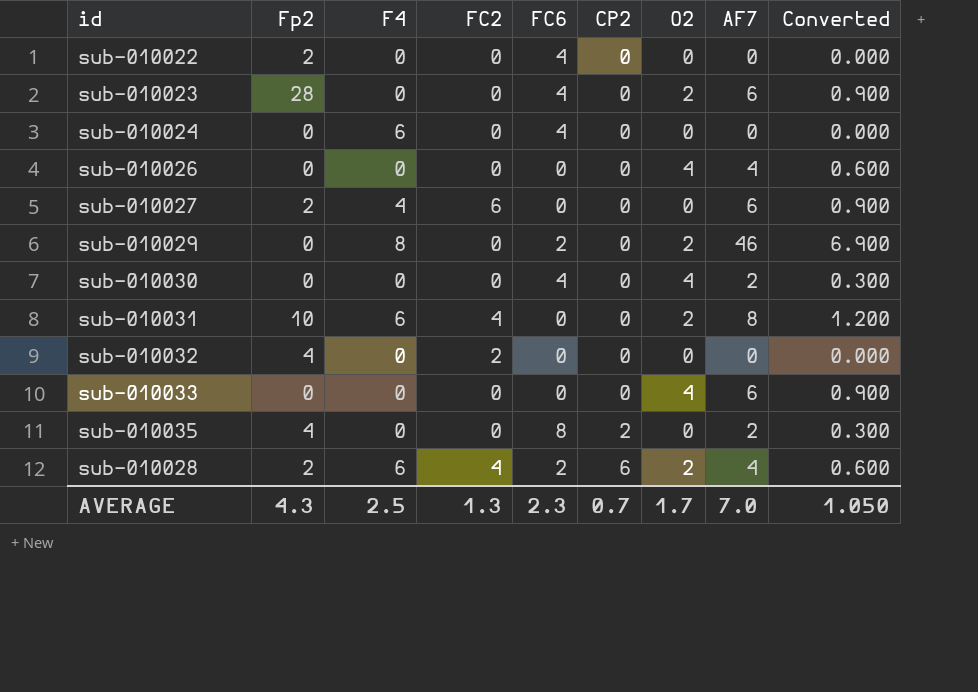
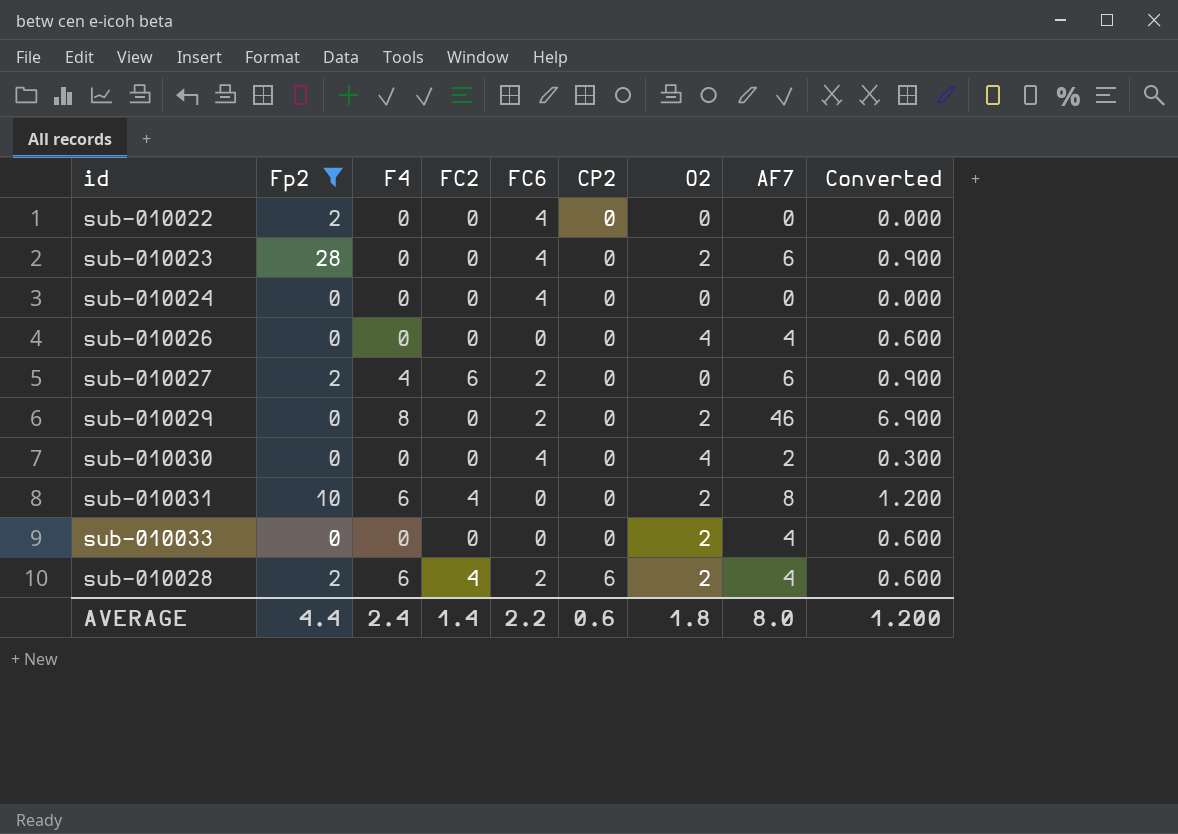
filter: none -> Fp2 != 4
sub-010024 | F4: 6 -> 0
sub-010027 | FC6: 0 -> 2
sub-010033 | O2: 4 -> 2
sub-010033 | AF7: 6 -> 4
sub-010033 | Converted: 0.900 -> 0.600
AVERAGE | Fp2: 4.3 -> 4.4
AVERAGE | F4: 2.5 -> 2.4
AVERAGE | FC2: 1.3 -> 1.4
AVERAGE | FC6: 2.3 -> 2.2
AVERAGE | CP2: 0.7 -> 0.6
AVERAGE | O2: 1.7 -> 1.8
AVERAGE | AF7: 7.0 -> 8.0
AVERAGE | Converted: 1.050 -> 1.200

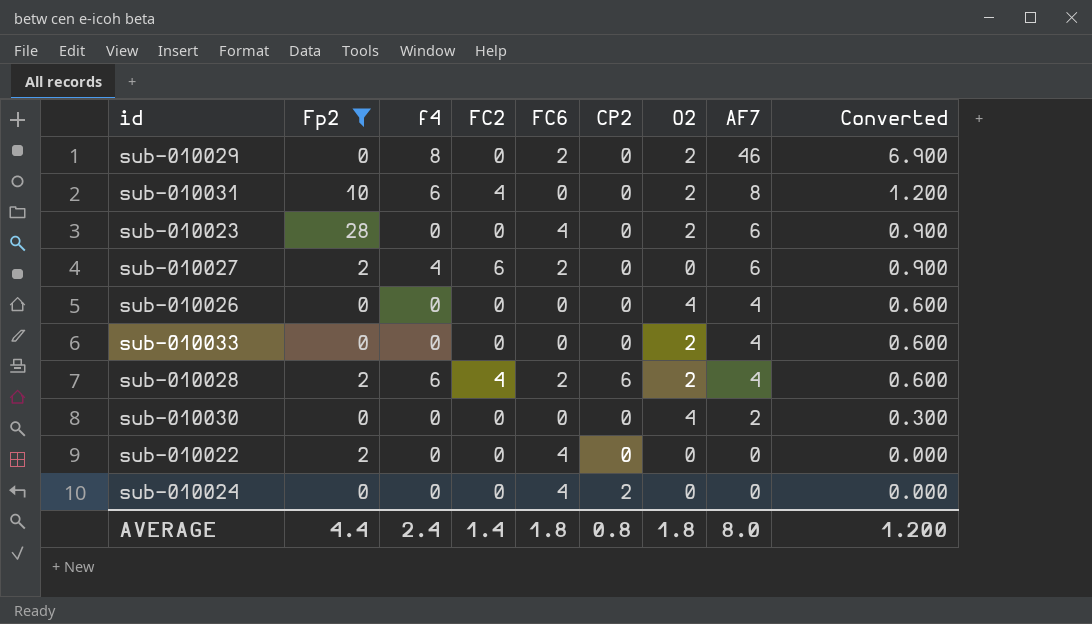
row order: CP2 ascending -> AF7 descending
column name: F4 -> f4
sub-010030 | FC6: 4 -> 0
sub-010024 | CP2: 0 -> 2
AVERAGE | FC6: 2.2 -> 1.8
AVERAGE | CP2: 0.6 -> 0.8

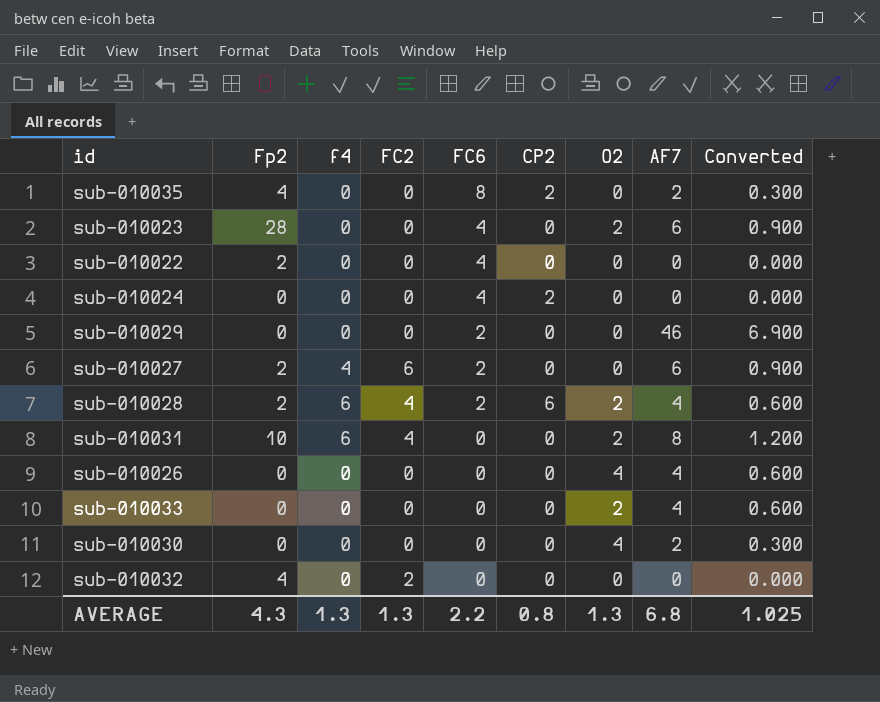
filter: Fp2 != 4 -> none
row order: AF7 descending -> FC6 descending
sub-010029 | f4: 8 -> 0
sub-010029 | O2: 2 -> 0
AVERAGE | Fp2: 4.4 -> 4.3
AVERAGE | f4: 2.4 -> 1.3
AVERAGE | FC2: 1.4 -> 1.3
AVERAGE | FC6: 1.8 -> 2.2
AVERAGE | O2: 1.8 -> 1.3
AVERAGE | AF7: 8.0 -> 6.8
AVERAGE | Converted: 1.200 -> 1.025

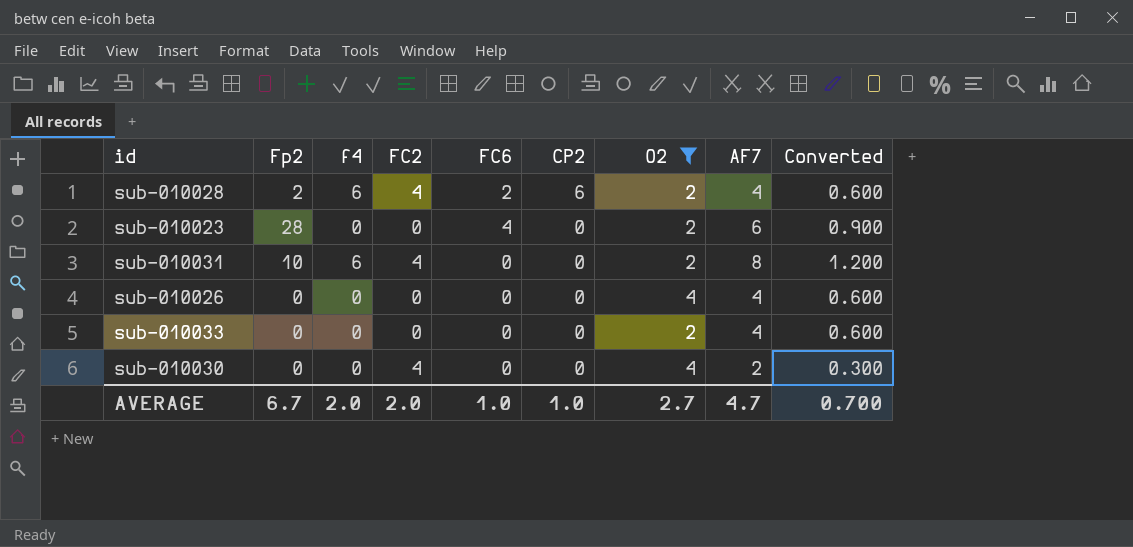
filter: none -> O2 != 0
row order: FC6 descending -> CP2 descending
sub-010030 | FC2: 0 -> 4
AVERAGE | Fp2: 4.3 -> 6.7
AVERAGE | f4: 1.3 -> 2.0
AVERAGE | FC2: 1.3 -> 2.0
AVERAGE | FC6: 2.2 -> 1.0
AVERAGE | CP2: 0.8 -> 1.0
AVERAGE | O2: 1.3 -> 2.7
AVERAGE | AF7: 6.8 -> 4.7
AVERAGE | Converted: 1.025 -> 0.700

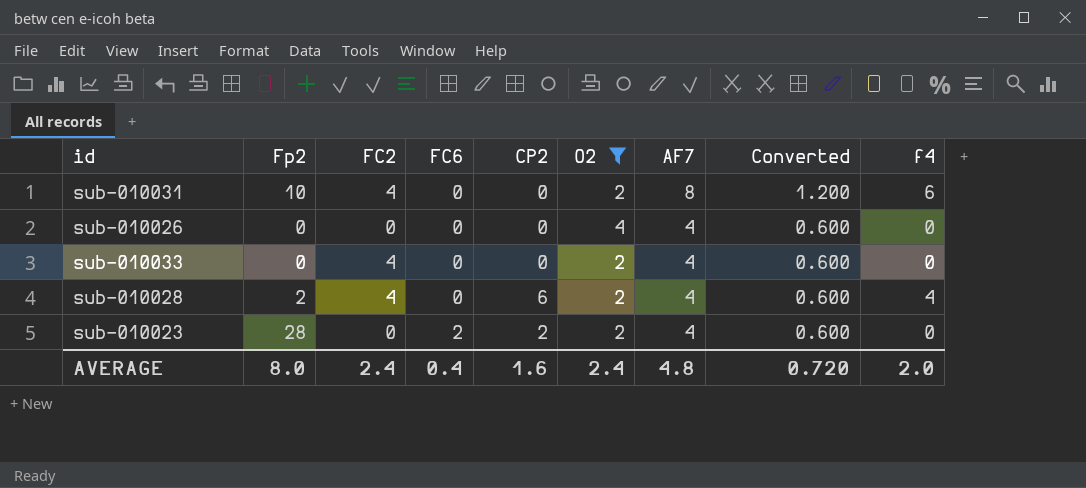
row order: CP2 descending -> FC6 ascending
column f4 | position: 3 -> 9
row sub-010030: 0 | 0 | 4 | 0 | 0 | 4 | 2 | 0.300 -> none
sub-010033 | FC2: 0 -> 4
sub-010028 | FC6: 2 -> 0
sub-010028 | f4: 6 -> 4
sub-010023 | FC6: 4 -> 2
sub-010023 | CP2: 0 -> 2
sub-010023 | AF7: 6 -> 4
sub-010023 | Converted: 0.900 -> 0.600
AVERAGE | Fp2: 6.7 -> 8.0
AVERAGE | FC2: 2.0 -> 2.4
AVERAGE | FC6: 1.0 -> 0.4
AVERAGE | CP2: 1.0 -> 1.6
AVERAGE | O2: 2.7 -> 2.4
AVERAGE | AF7: 4.7 -> 4.8
AVERAGE | Converted: 0.700 -> 0.720

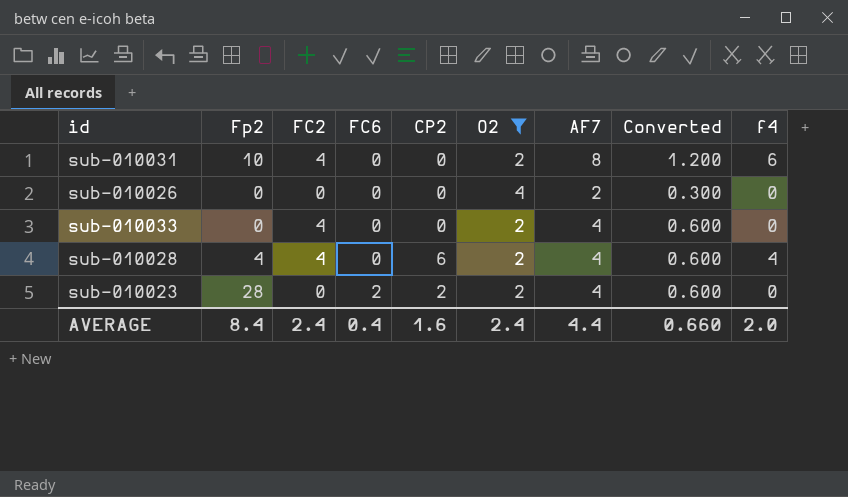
sub-010026 | AF7: 4 -> 2
sub-010026 | Converted: 0.600 -> 0.300
sub-010028 | Fp2: 2 -> 4
AVERAGE | Fp2: 8.0 -> 8.4
AVERAGE | AF7: 4.8 -> 4.4
AVERAGE | Converted: 0.720 -> 0.660

